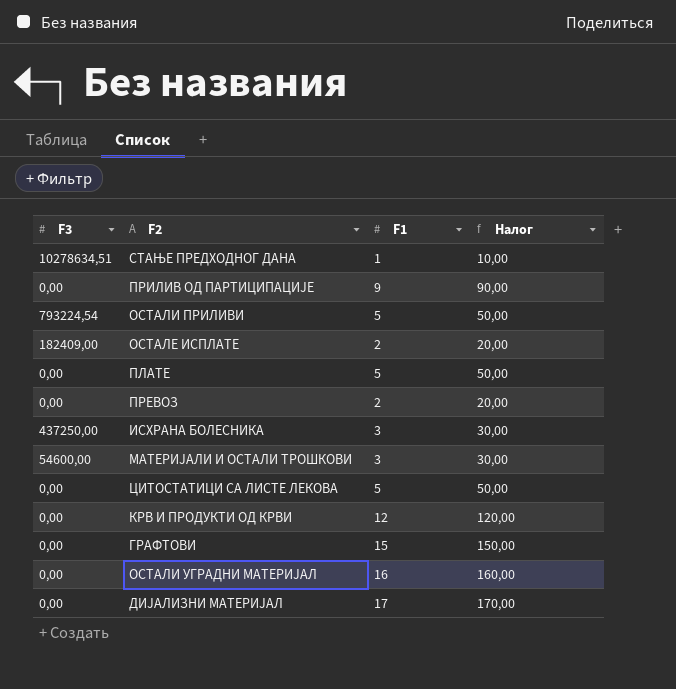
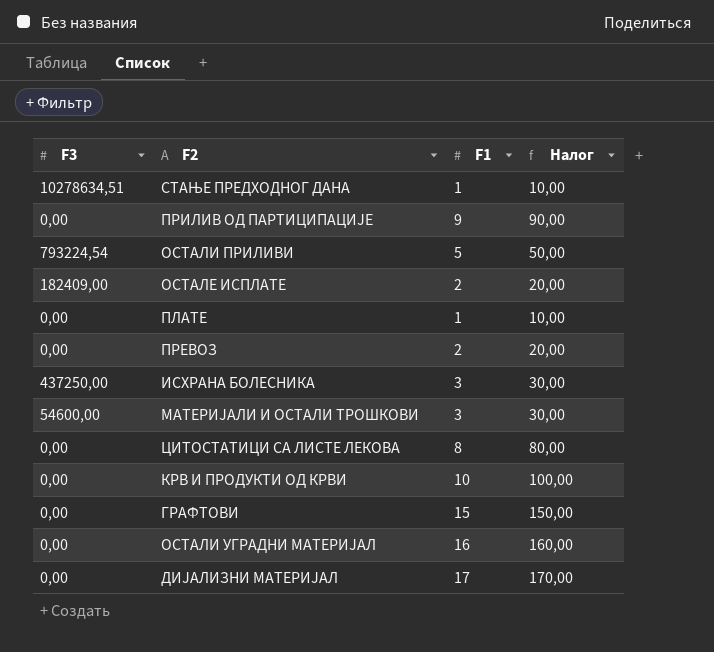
ПЛАТЕ | F1: 5 -> 1
ПЛАТЕ | Налог: 50,00 -> 10,00
ЦИТОСТАТИЦИ СА ЛИСТЕ ЛЕКОВА | F1: 5 -> 8
ЦИТОСТАТИЦИ СА ЛИСТЕ ЛЕКОВА | Налог: 50,00 -> 80,00
КРВ И ПРОДУКТИ ОД КРВИ | F1: 12 -> 10
КРВ И ПРОДУКТИ ОД КРВИ | Налог: 120,00 -> 100,00

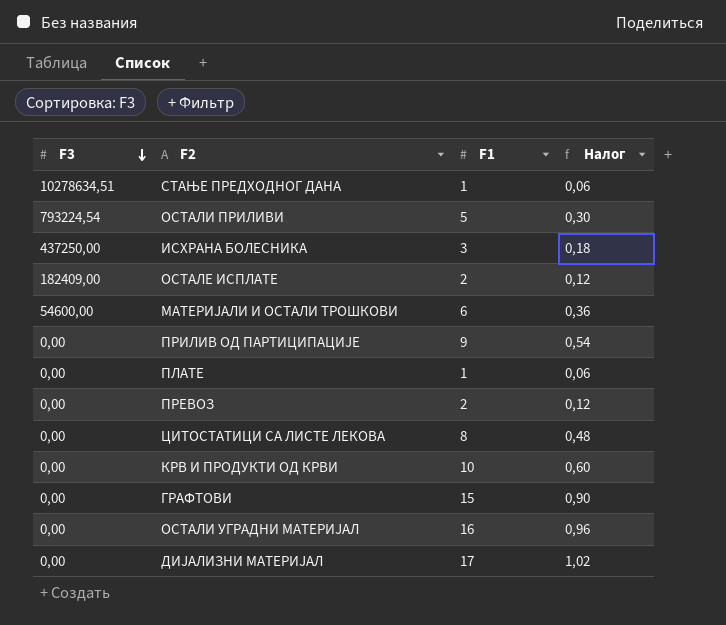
row order: none -> F3 descending
column Налог | formula: [F1] * 10 -> [F1] * 0,06
МАТЕРИЈАЛИ И ОСТАЛИ ТРОШКОВИ | F1: 3 -> 6

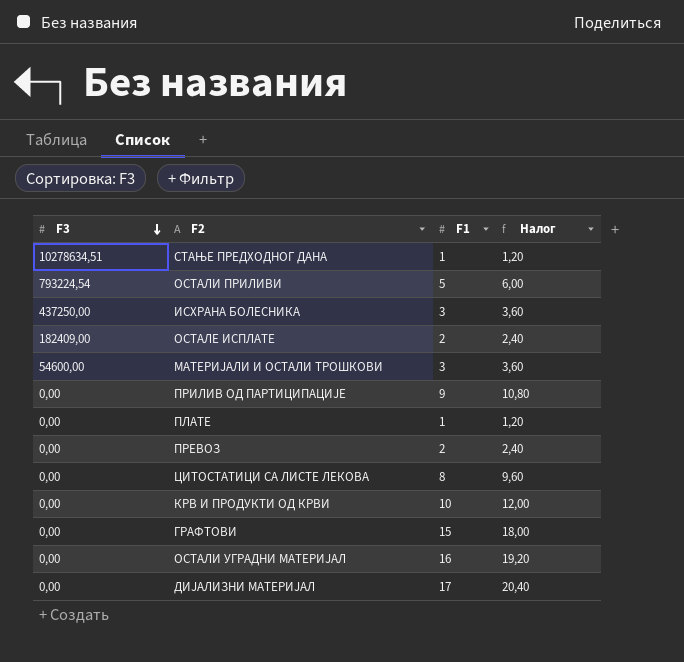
column Налог | formula: [F1] * 0,06 -> [F1] * 1,2
МАТЕРИЈАЛИ И ОСТАЛИ ТРОШКОВИ | F1: 6 -> 3

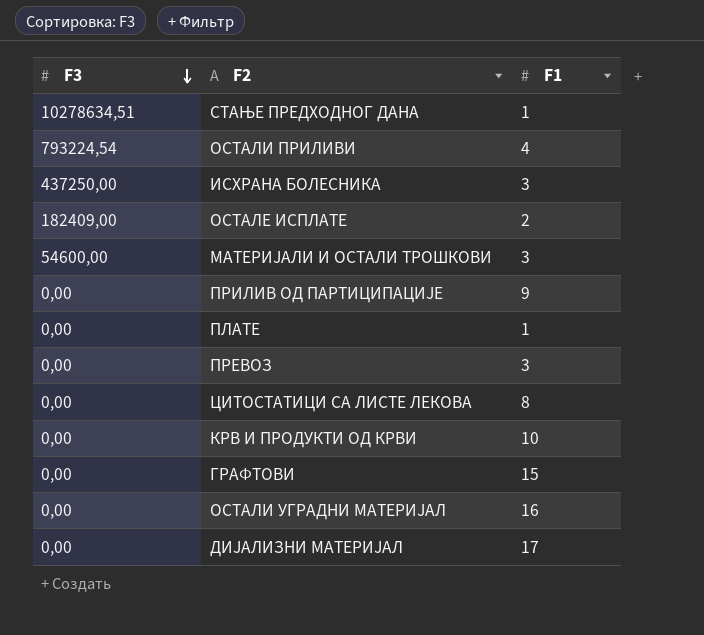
column Налог | formula: [F1] * 1,2 -> none
ОСТАЛИ ПРИЛИВИ | F1: 5 -> 4
ПРЕВОЗ | F1: 2 -> 3

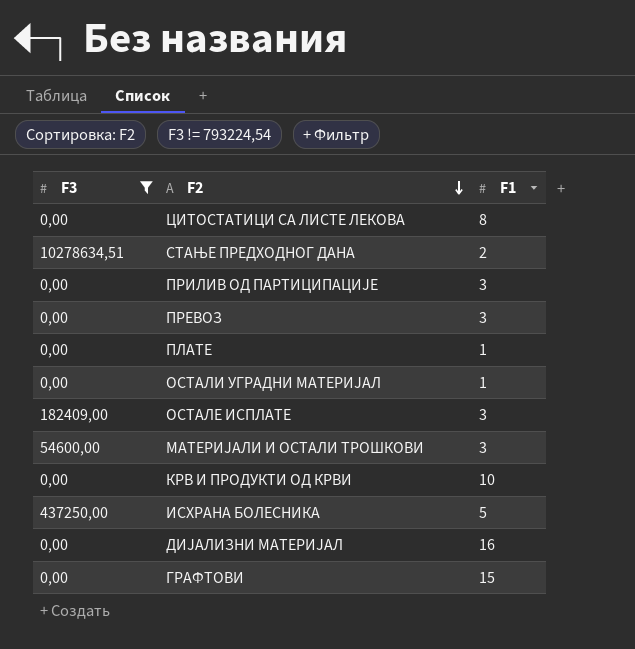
filter: none -> F3 != 793224,54
row order: F3 descending -> F2 descending
СТАЊЕ ПРЕДХОДНОГ ДАНА | F1: 1 -> 2
ПРИЛИВ ОД ПАРТИЦИПАЦИЈЕ | F1: 9 -> 3
ОСТАЛИ УГРАДНИ МАТЕРИЈАЛ | F1: 16 -> 1
ОСТАЛЕ ИСПЛАТЕ | F1: 2 -> 3
ИСХРАНА БОЛЕСНИКА | F1: 3 -> 5
ДИЈАЛИЗНИ МАТЕРИЈАЛ | F1: 17 -> 16

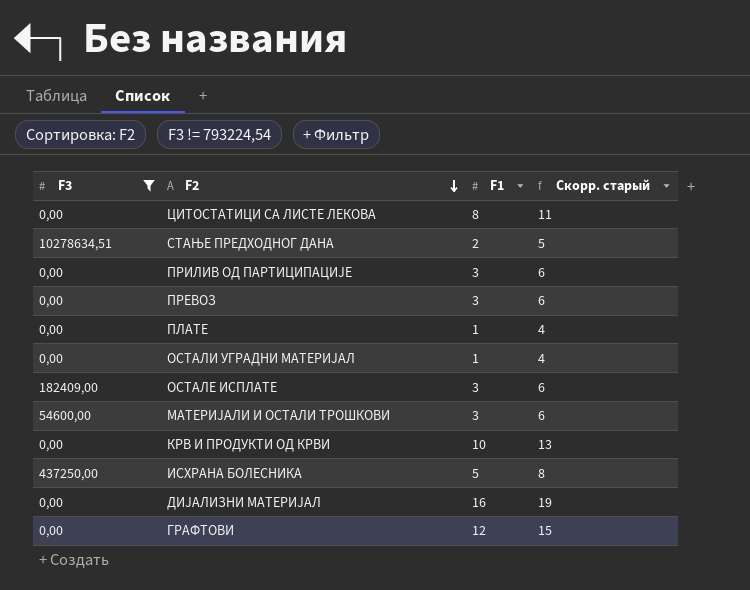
column Скорр. старый | formula: none -> [F1] + 3
ГРАФТОВИ | F1: 15 -> 12

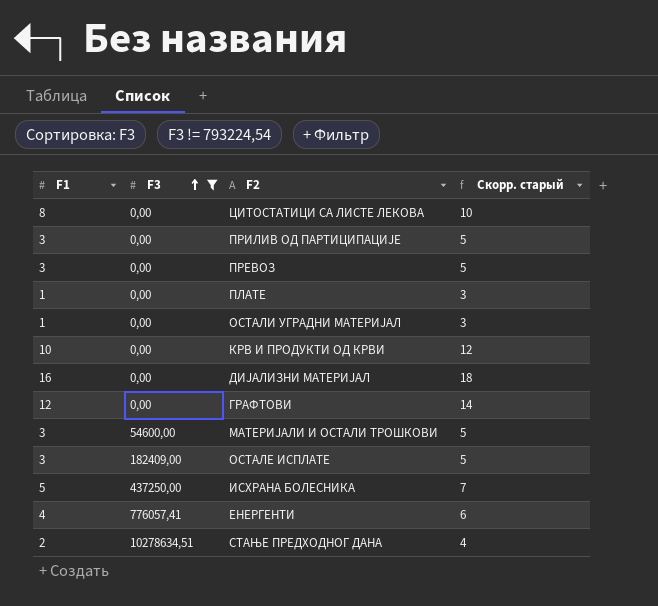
row order: F2 descending -> F3 ascending
column F1 | position: 3 -> 1
column Скорр. старый | formula: [F1] + 3 -> [F1] + 2
row ЕНЕРГЕНТИ: none -> 4 | 776057,41 | 6

